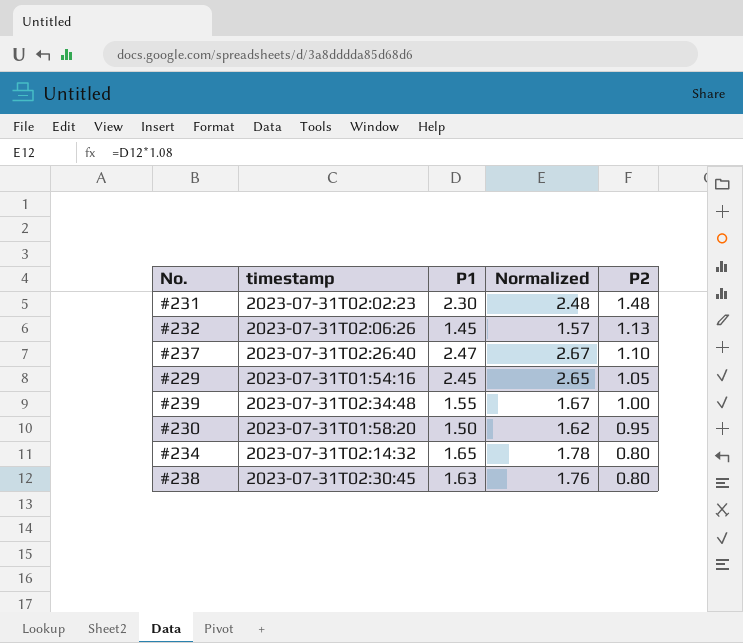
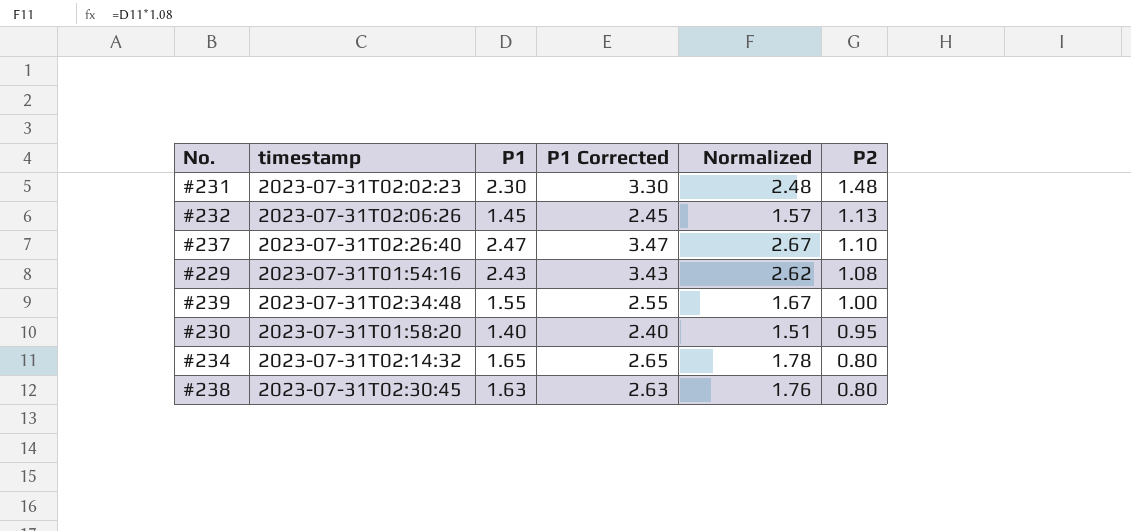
column P1 Corrected | formula: none -> [P1] + 1
#229 | P1: 2.45 -> 2.43
#229 | Normalized: 2.65 -> 2.62
#229 | P2: 1.05 -> 1.08
#230 | P1: 1.50 -> 1.40
#230 | Normalized: 1.62 -> 1.51

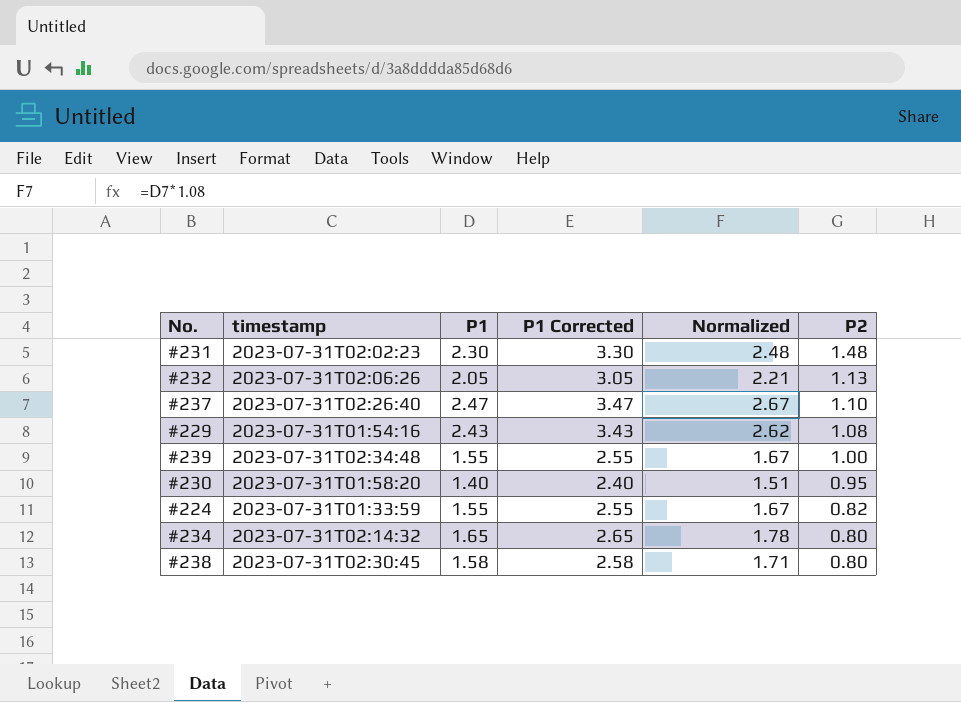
#232 | P1: 1.45 -> 2.05
#232 | P1 Corrected: 2.45 -> 3.05
#232 | Normalized: 1.57 -> 2.21
row #224: none -> 2023-07-31T01:33:59 | 1.55 | 2.55 | 1.67 | 0.82
#238 | P1: 1.63 -> 1.58
#238 | P1 Corrected: 2.63 -> 2.58
#238 | Normalized: 1.76 -> 1.71

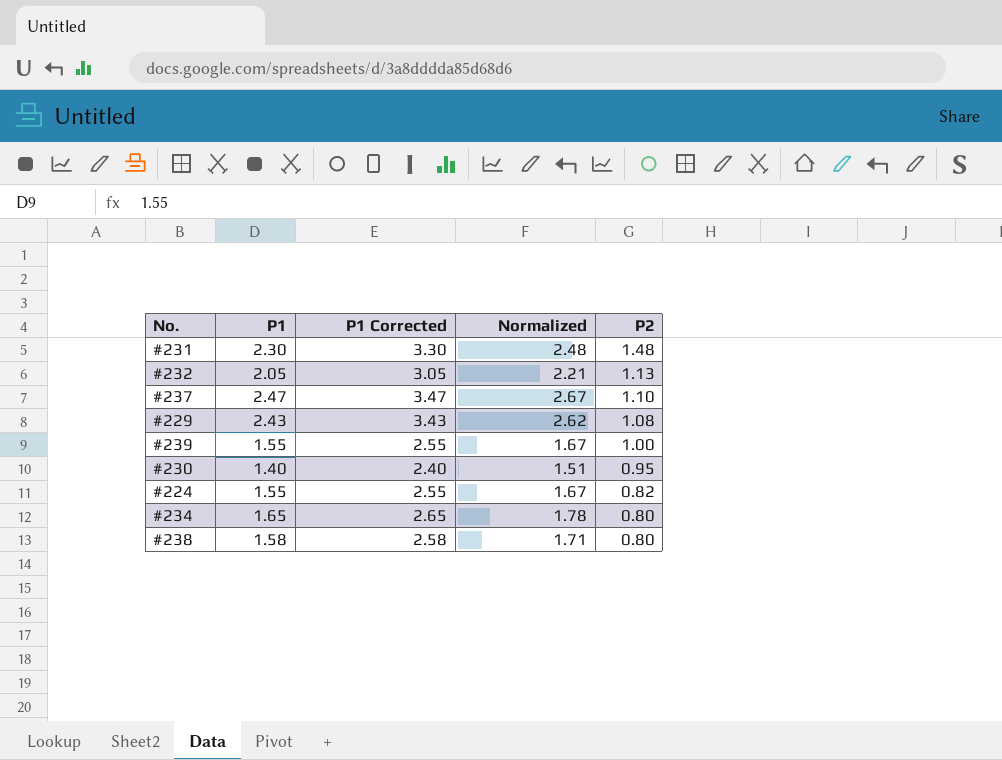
column timestamp | position: 2 -> none

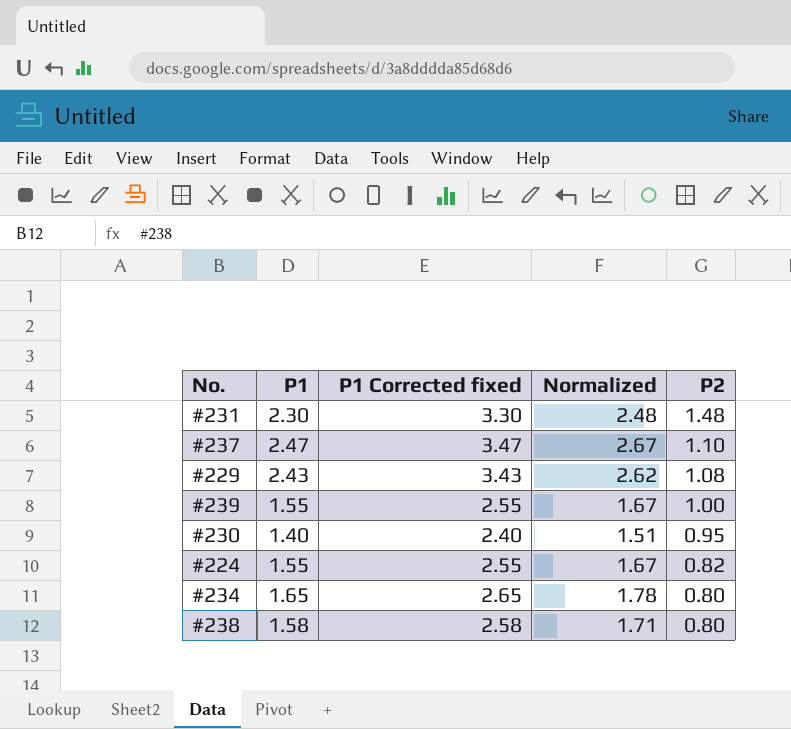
column name: P1 Corrected -> P1 Corrected fixed
row #232: 2.05 | 3.05 | 2.21 | 1.13 -> none

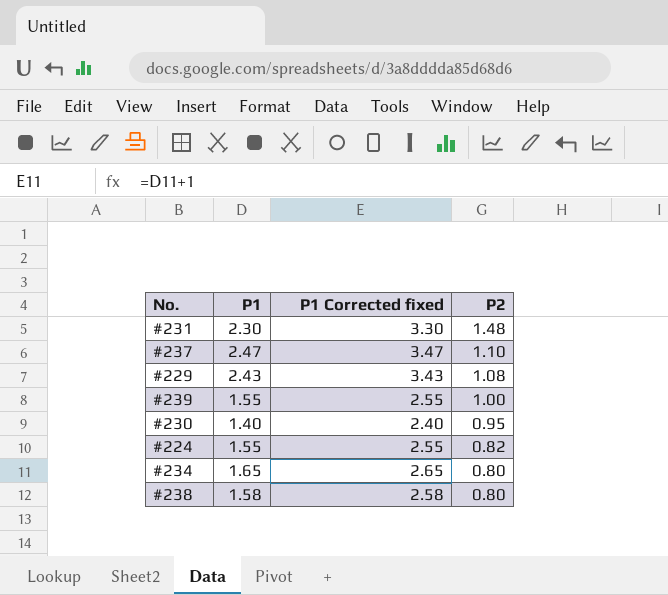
column Normalized | formula: [P1] * 1.08 -> none

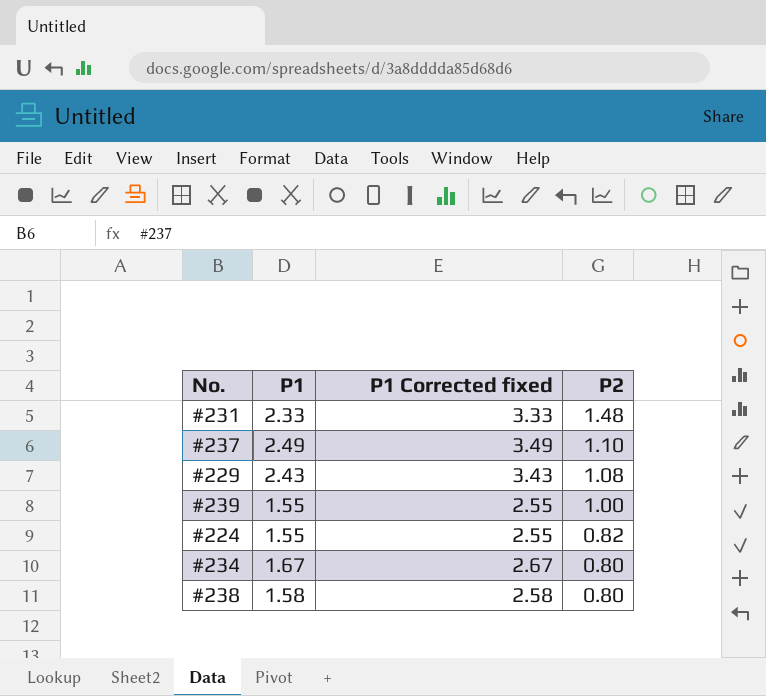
row #230: 1.40 | 2.40 | 0.95 -> none
#231 | P1: 2.30 -> 2.33
#231 | P1 Corrected fixed: 3.30 -> 3.33
#237 | P1: 2.47 -> 2.49
#237 | P1 Corrected fixed: 3.47 -> 3.49
#234 | P1: 1.65 -> 1.67
#234 | P1 Corrected fixed: 2.65 -> 2.67

